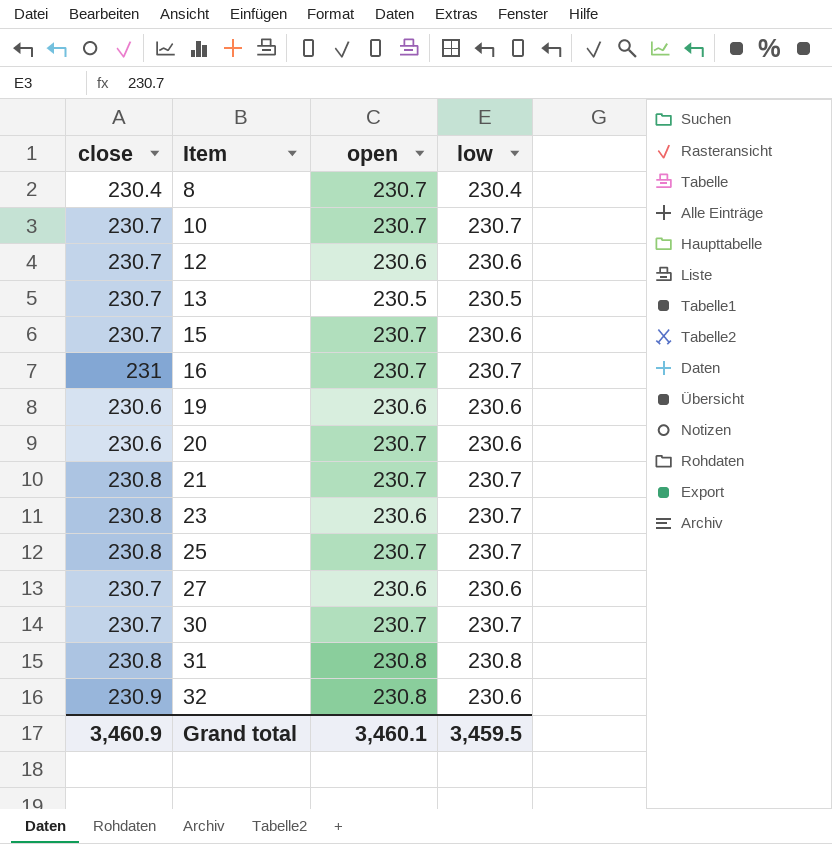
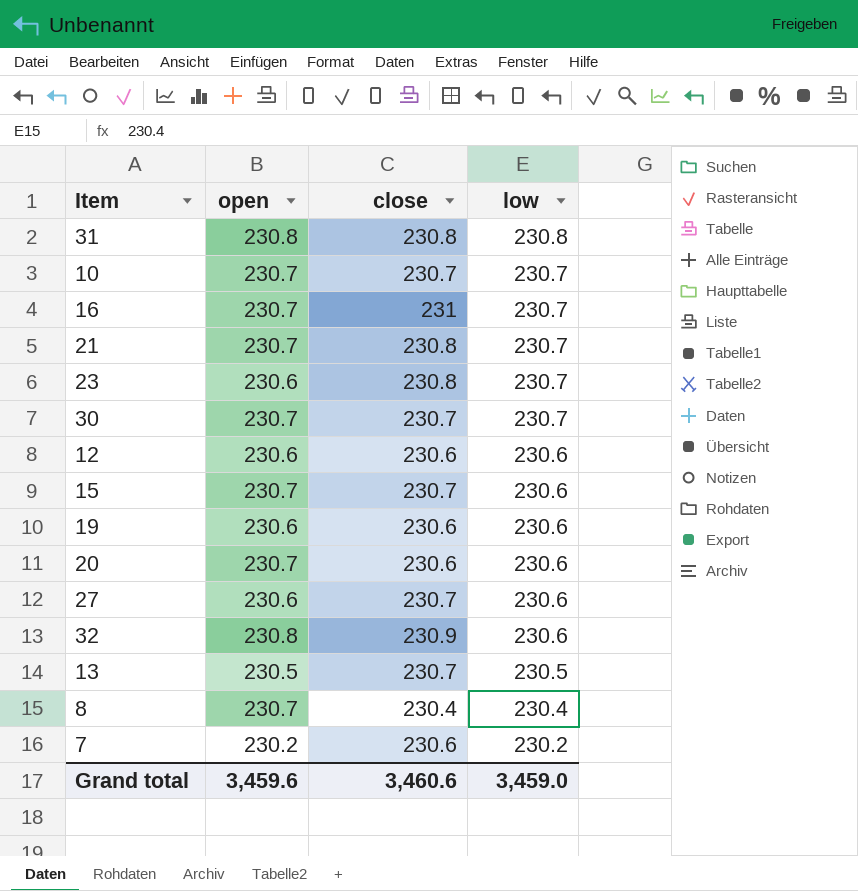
row order: Item ascending -> low descending
column close | position: 1 -> 3
row 25: 230.8 | 230.7 | 230.7 -> none
12 | close: 230.7 -> 230.6
row 7: none -> 230.2 | 230.6 | 230.2
Grand total | open: 3,460.1 -> 3,459.6
Grand total | close: 3,460.9 -> 3,460.6
Grand total | low: 3,459.5 -> 3,459.0

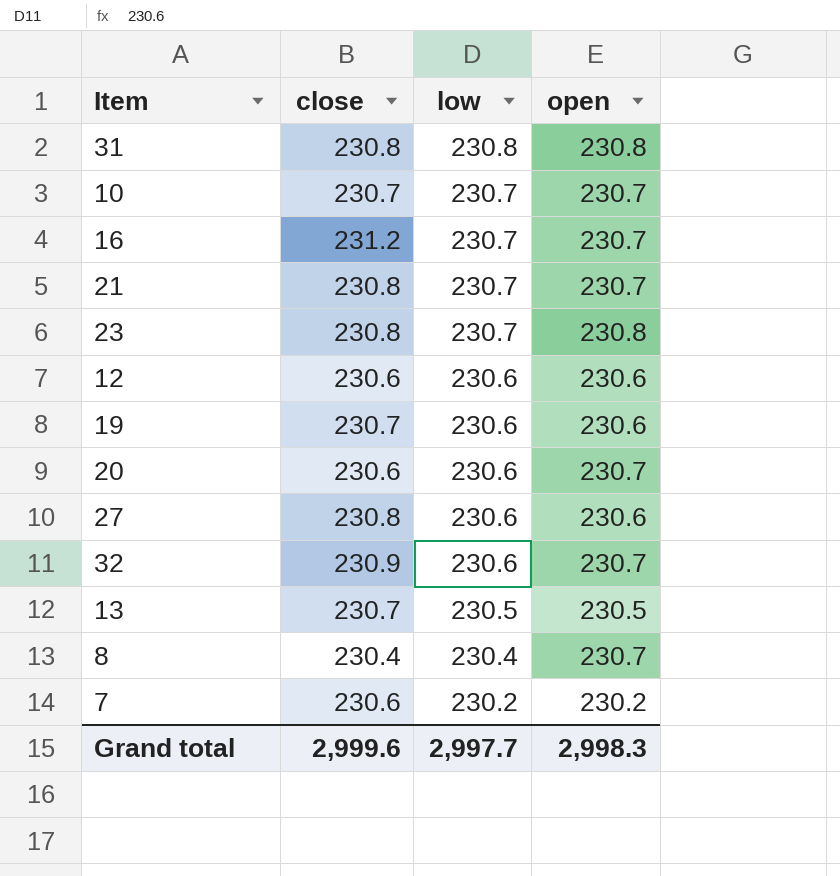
column open | position: 2 -> 4
row 30: 230.7 | 230.7 | 230.7 -> none
row 15: 230.7 | 230.7 | 230.6 -> none
16 | close: 231 -> 231.2
23 | open: 230.6 -> 230.8
19 | close: 230.6 -> 230.7
27 | close: 230.7 -> 230.8
32 | open: 230.8 -> 230.7
Grand total | close: 3,460.6 -> 2,999.6
Grand total | low: 3,459.0 -> 2,997.7
Grand total | open: 3,459.6 -> 2,998.3

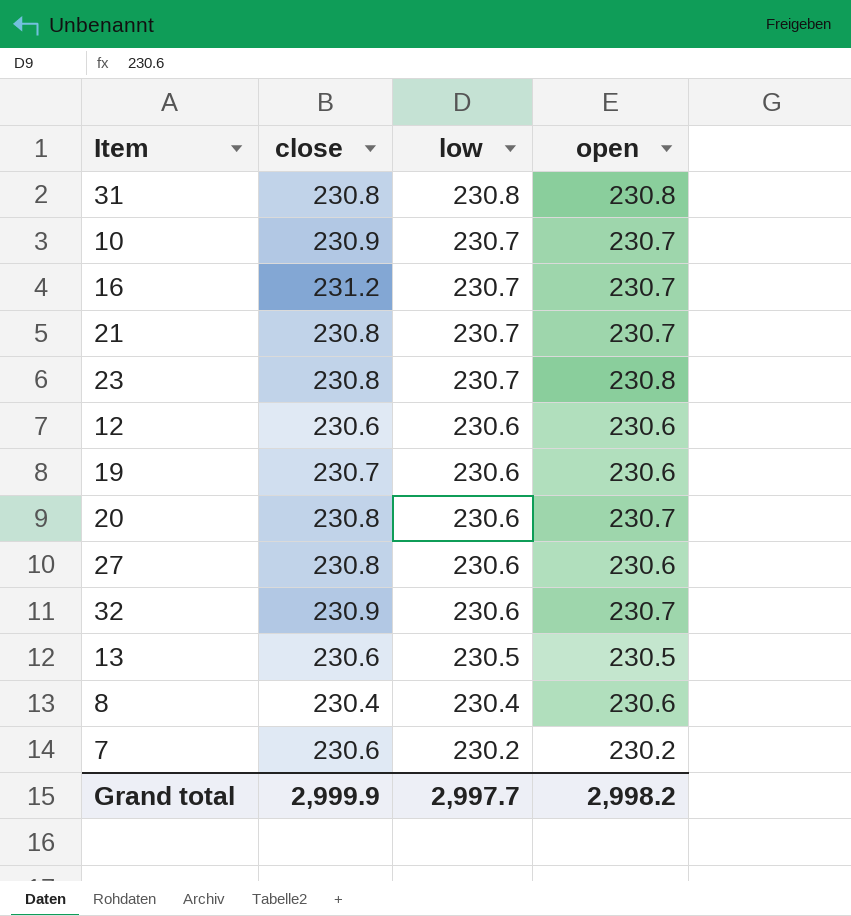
10 | close: 230.7 -> 230.9
20 | close: 230.6 -> 230.8
13 | close: 230.7 -> 230.6
8 | open: 230.7 -> 230.6
Grand total | close: 2,999.6 -> 2,999.9
Grand total | open: 2,998.3 -> 2,998.2

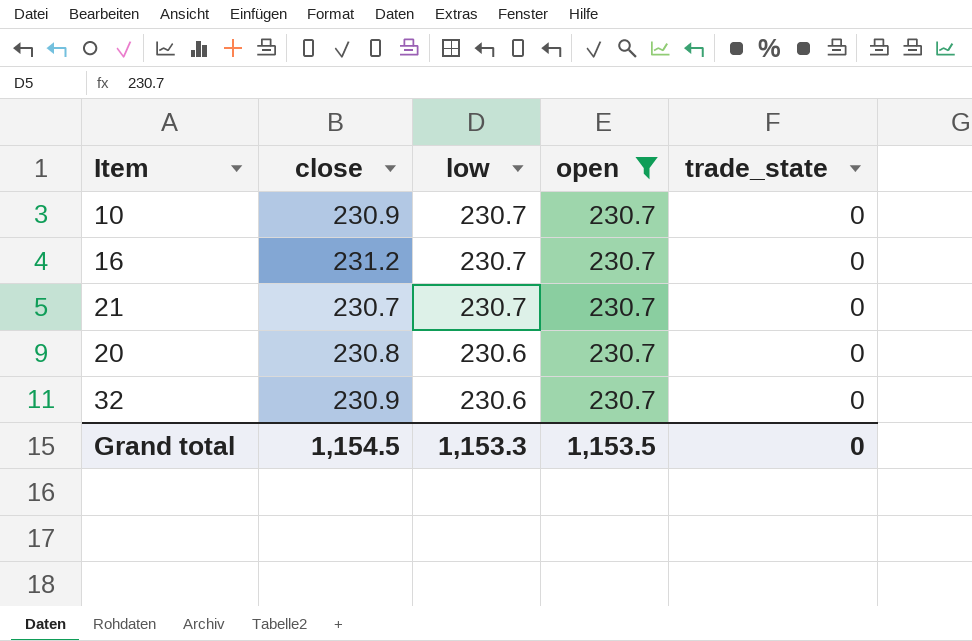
filter: none -> open = 230.7
column trade_state | position: none -> 5
21 | close: 230.8 -> 230.7
Grand total | close: 2,999.9 -> 1,154.5
Grand total | low: 2,997.7 -> 1,153.3
Grand total | open: 2,998.2 -> 1,153.5

